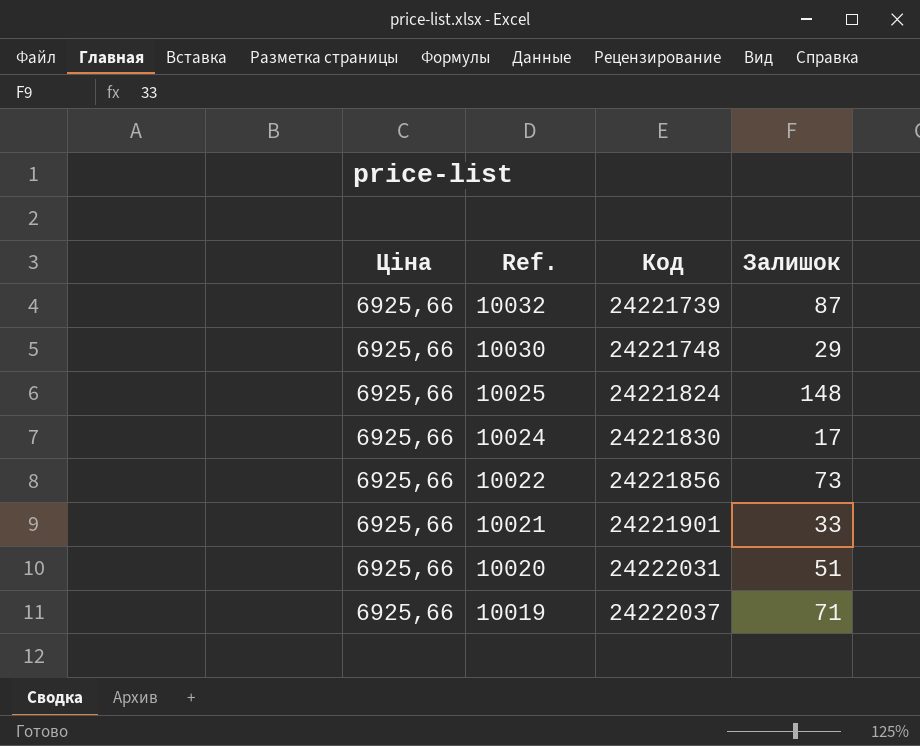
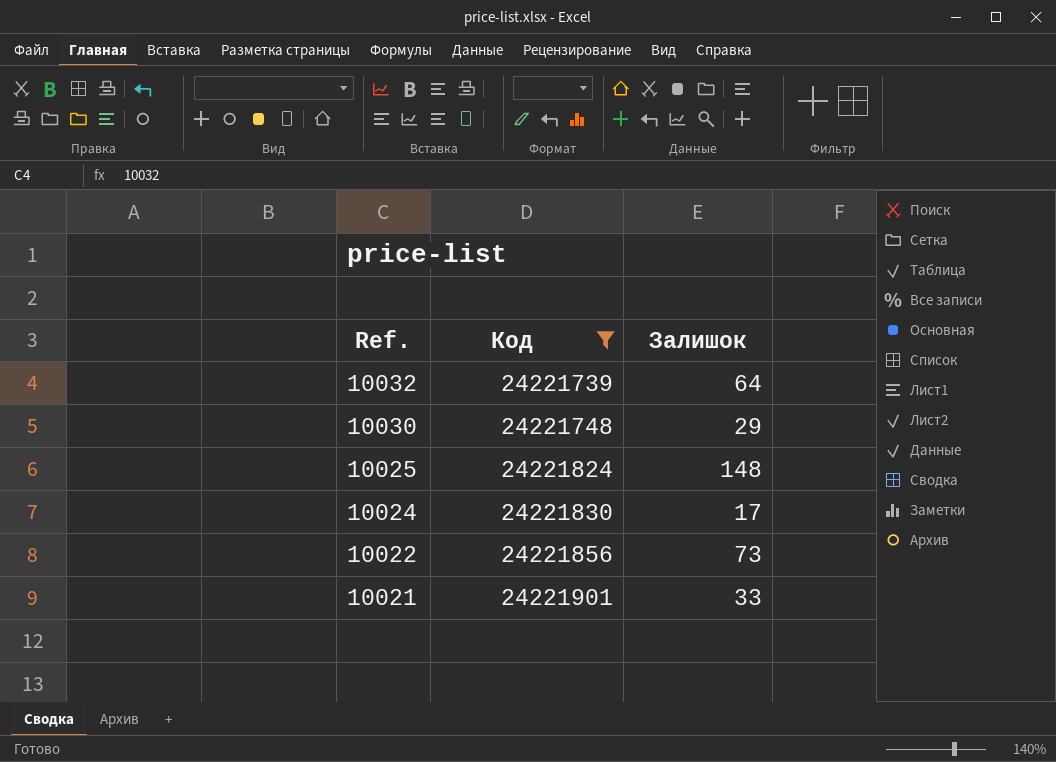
filter: none -> Код <= 24221901
column Ціна | position: 1 -> none
10032 | Залишок: 87 -> 64

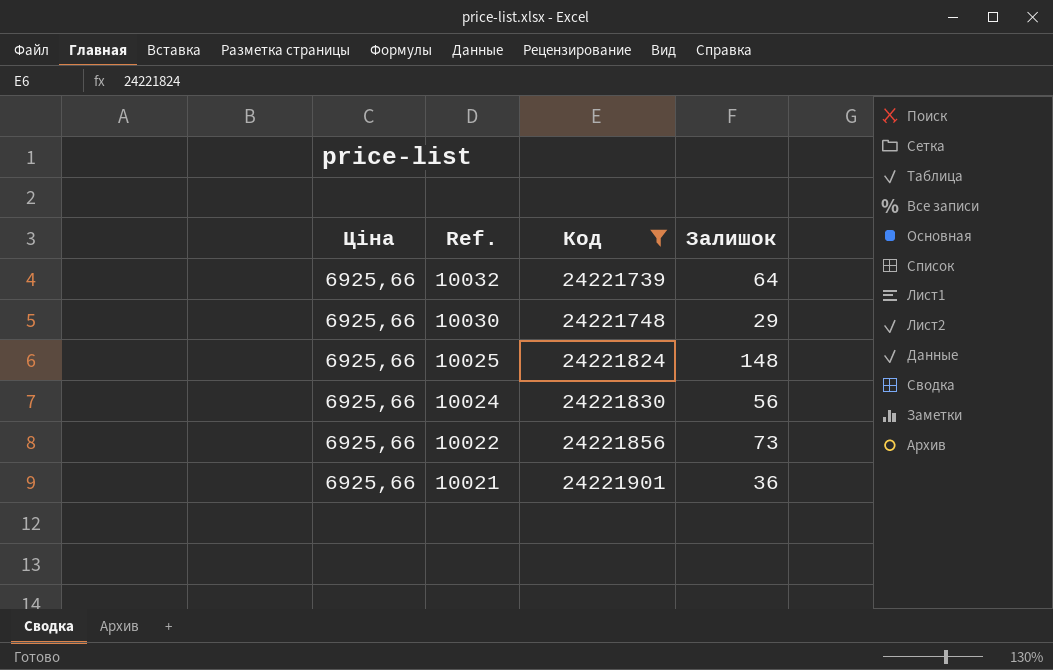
column Ціна | position: none -> 1
10024 | Залишок: 17 -> 56
10021 | Залишок: 33 -> 36

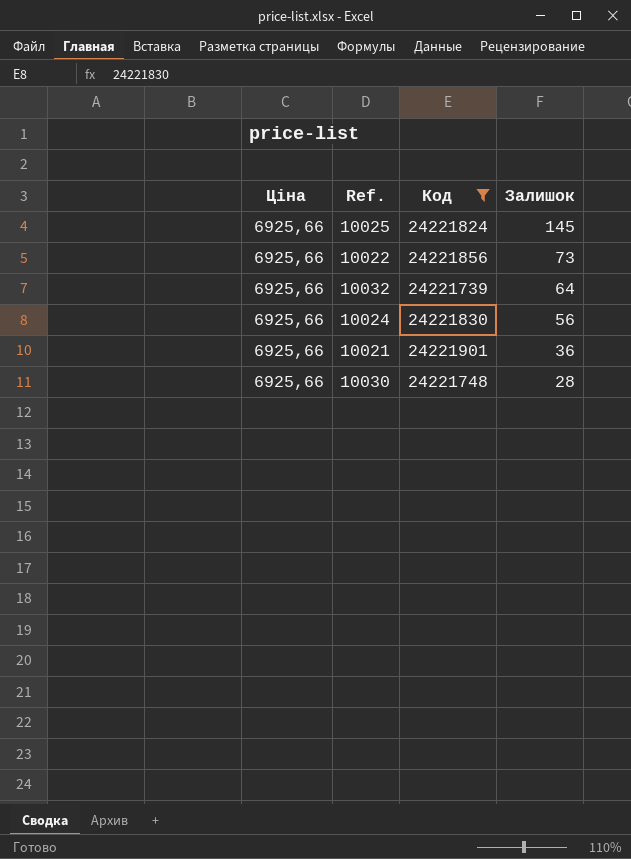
row order: Ref. descending -> Залишок descending
10025 | Залишок: 148 -> 145
10030 | Залишок: 29 -> 28

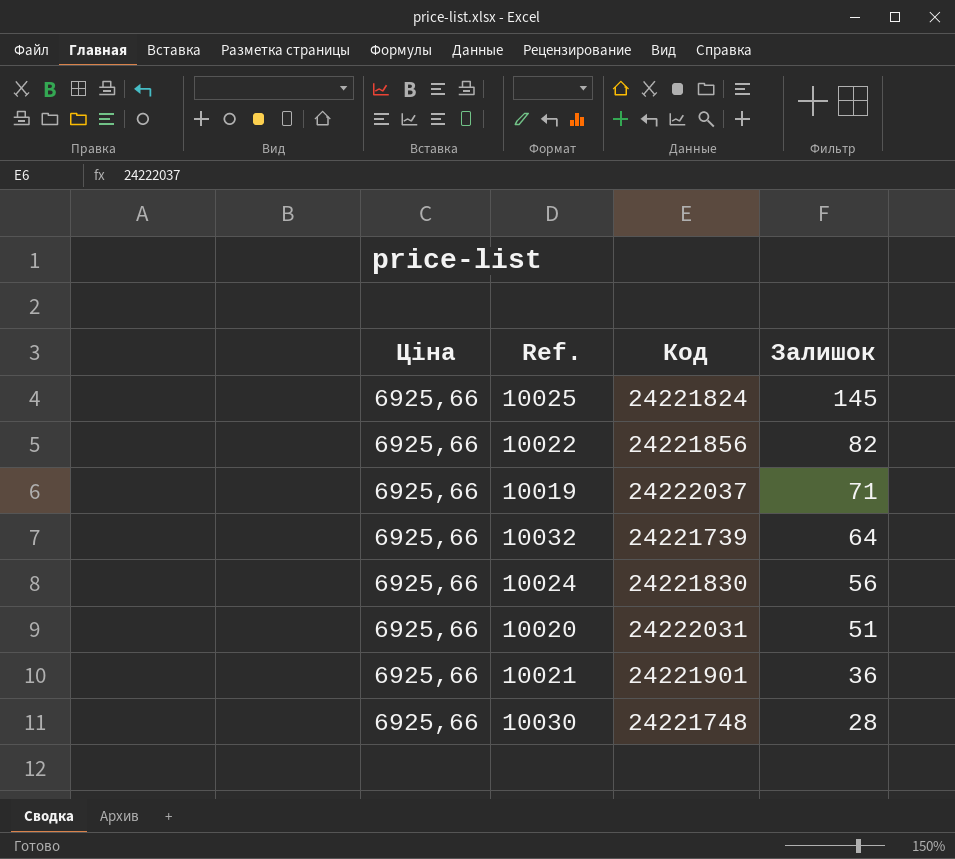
filter: Код <= 24221901 -> none
10022 | Залишок: 73 -> 82

